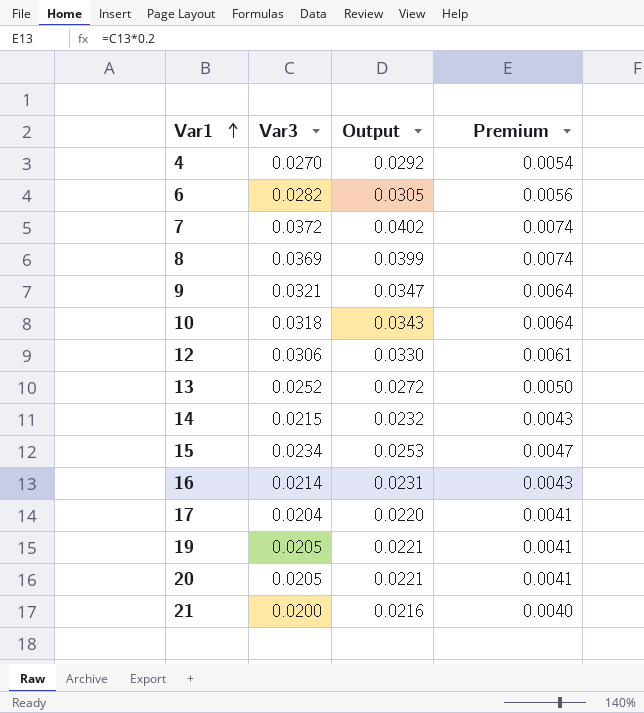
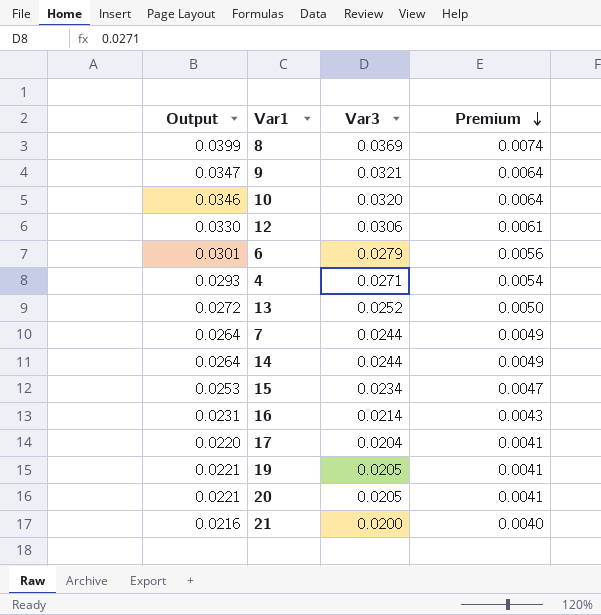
row order: Var1 ascending -> Premium descending
column Output | position: 3 -> 1
10 | Output: 0.0343 -> 0.0346
10 | Var3: 0.0318 -> 0.0320
6 | Output: 0.0305 -> 0.0301
6 | Var3: 0.0282 -> 0.0279
4 | Output: 0.0292 -> 0.0293
4 | Var3: 0.0270 -> 0.0271
7 | Output: 0.0402 -> 0.0264
7 | Var3: 0.0372 -> 0.0244
7 | Premium: 0.0074 -> 0.0049
14 | Output: 0.0232 -> 0.0264
14 | Var3: 0.0215 -> 0.0244
14 | Premium: 0.0043 -> 0.0049

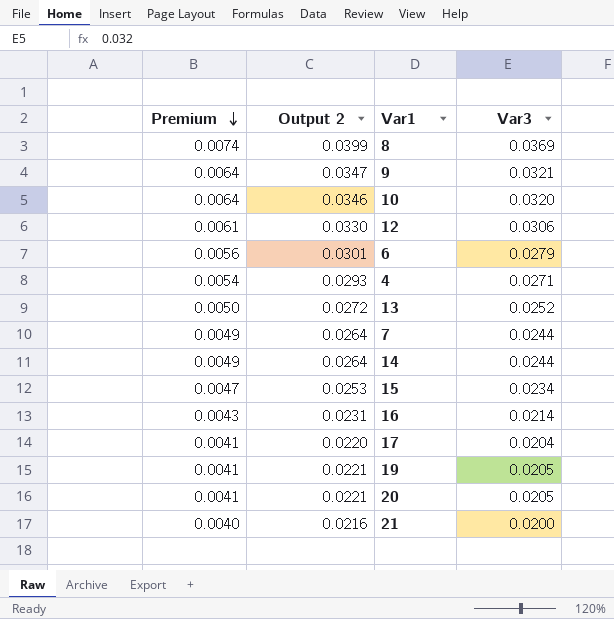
column Premium | position: 4 -> 1
column name: Output -> Output 2

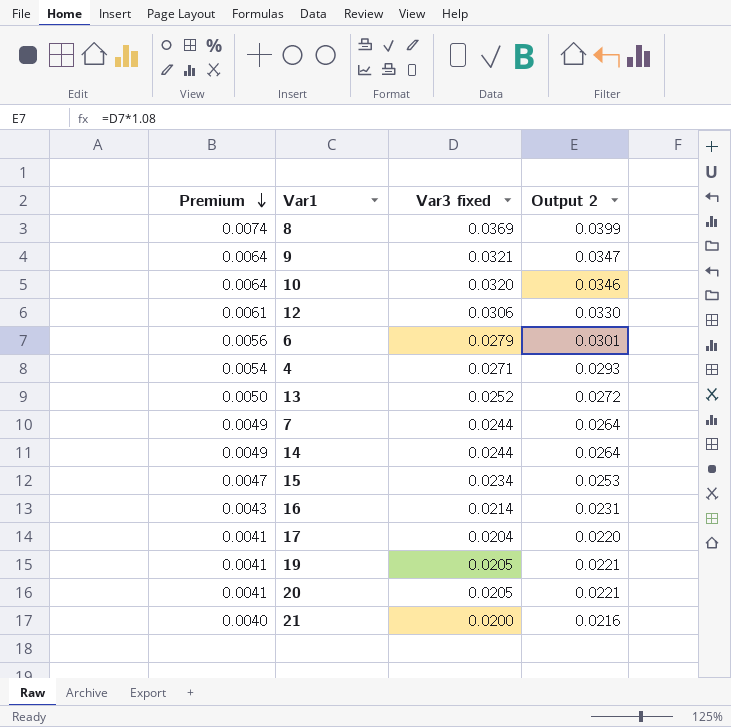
column name: Var3 -> Var3 fixed
column Output 2 | position: 2 -> 4

